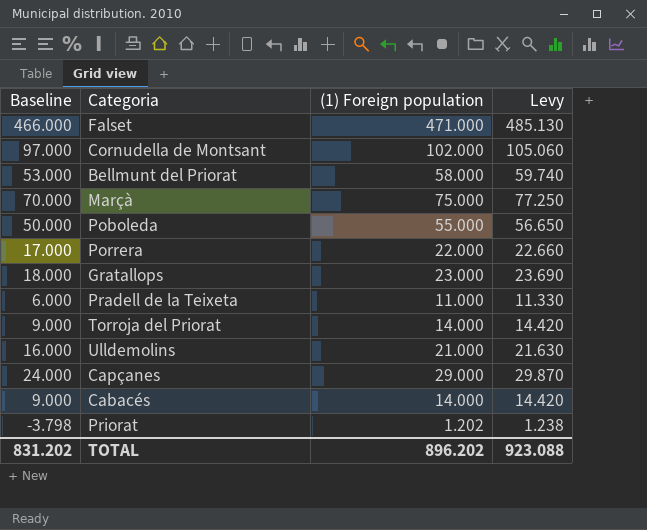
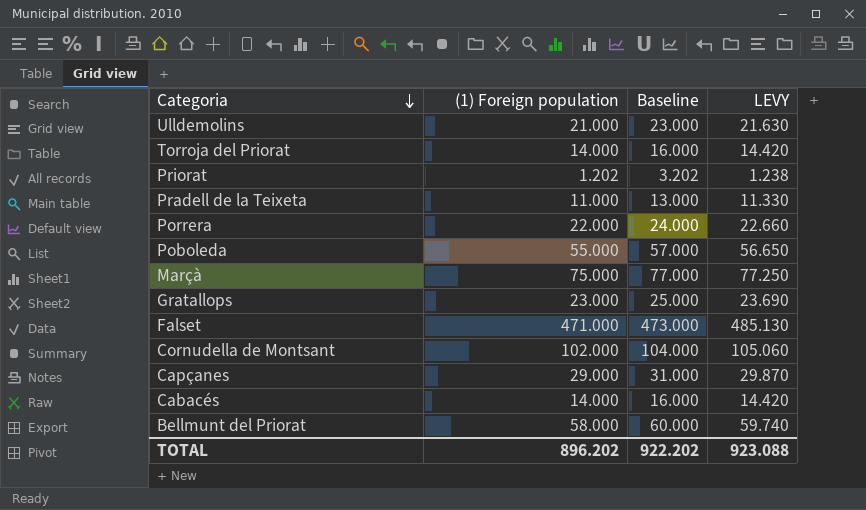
row order: none -> Categoria descending
column Baseline | formula: [(1) Foreign population] - 5 -> [(1) Foreign population] + 2
column Baseline | position: 1 -> 3
column name: Levy -> LEVY
TOTAL | Baseline: 831.202 -> 922.202

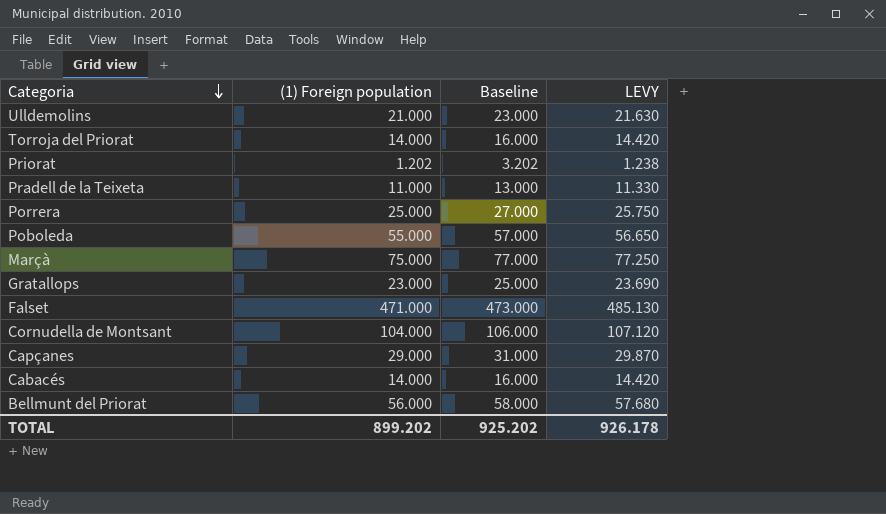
Porrera | (1) Foreign population: 22.000 -> 25.000
Porrera | Baseline: 24.000 -> 27.000
Porrera | LEVY: 22.660 -> 25.750
Cornudella de Montsant | (1) Foreign population: 102.000 -> 104.000
Cornudella de Montsant | Baseline: 104.000 -> 106.000
Cornudella de Montsant | LEVY: 105.060 -> 107.120
Bellmunt del Priorat | (1) Foreign population: 58.000 -> 56.000
Bellmunt del Priorat | Baseline: 60.000 -> 58.000
Bellmunt del Priorat | LEVY: 59.740 -> 57.680
TOTAL | (1) Foreign population: 896.202 -> 899.202
TOTAL | Baseline: 922.202 -> 925.202
TOTAL | LEVY: 923.088 -> 926.178

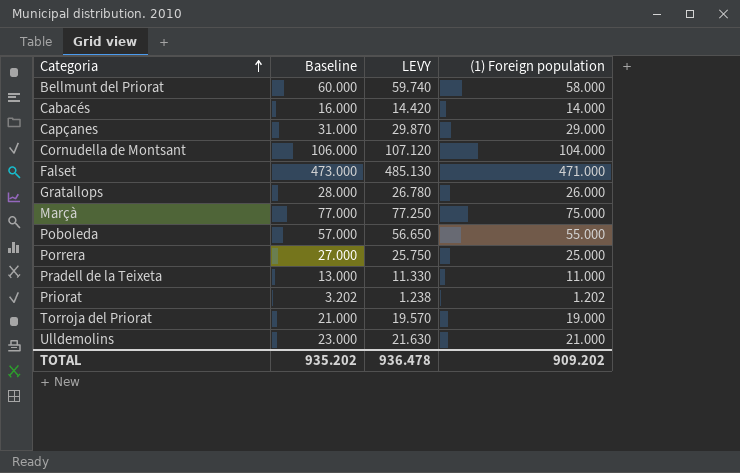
row order: Categoria descending -> Categoria ascending
column (1) Foreign population | position: 2 -> 4
Bellmunt del Priorat | Baseline: 58.000 -> 60.000
Bellmunt del Priorat | LEVY: 57.680 -> 59.740
Bellmunt del Priorat | (1) Foreign population: 56.000 -> 58.000
Gratallops | Baseline: 25.000 -> 28.000
Gratallops | LEVY: 23.690 -> 26.780
Gratallops | (1) Foreign population: 23.000 -> 26.000
Torroja del Priorat | Baseline: 16.000 -> 21.000
Torroja del Priorat | LEVY: 14.420 -> 19.570
Torroja del Priorat | (1) Foreign population: 14.000 -> 19.000
TOTAL | Baseline: 925.202 -> 935.202
TOTAL | LEVY: 926.178 -> 936.478
TOTAL | (1) Foreign population: 899.202 -> 909.202

